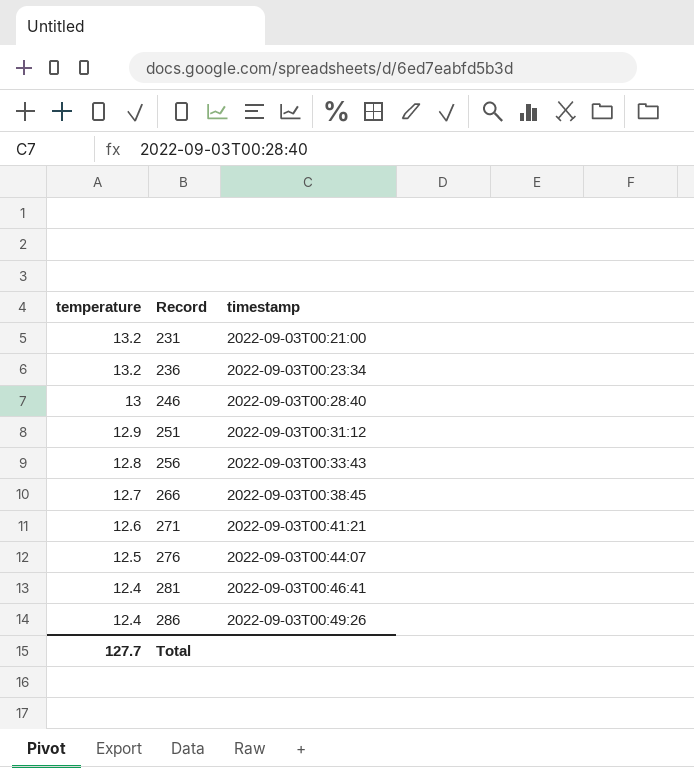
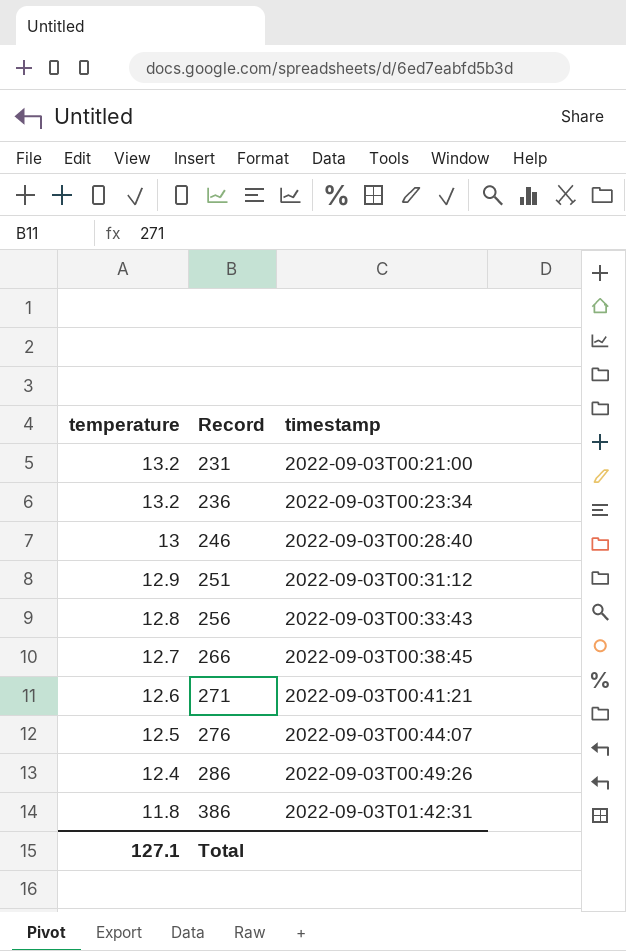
row 281: 12.4 | 2022-09-03T00:46:41 -> none
row 386: none -> 11.8 | 2022-09-03T01:42:31
Total | temperature: 127.7 -> 127.1

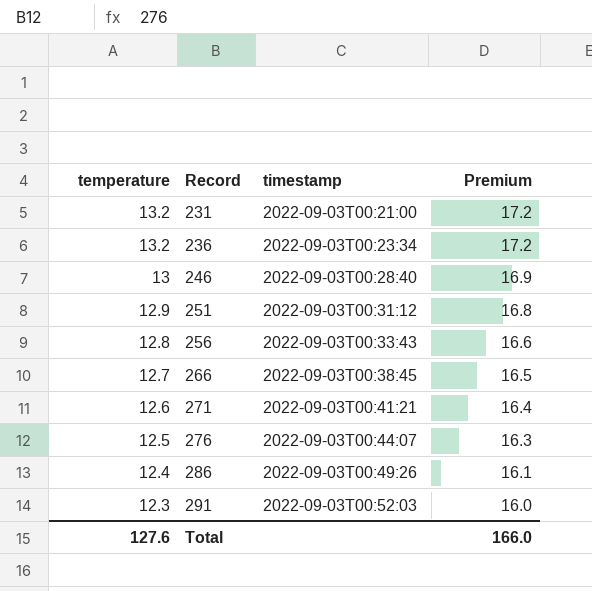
column Premium | formula: none -> [temperature] * 1.3
row 386: 11.8 | 2022-09-03T01:42:31 -> none
row 291: none -> 12.3 | 2022-09-03T00:52:03 | 16.0
Total | temperature: 127.1 -> 127.6

